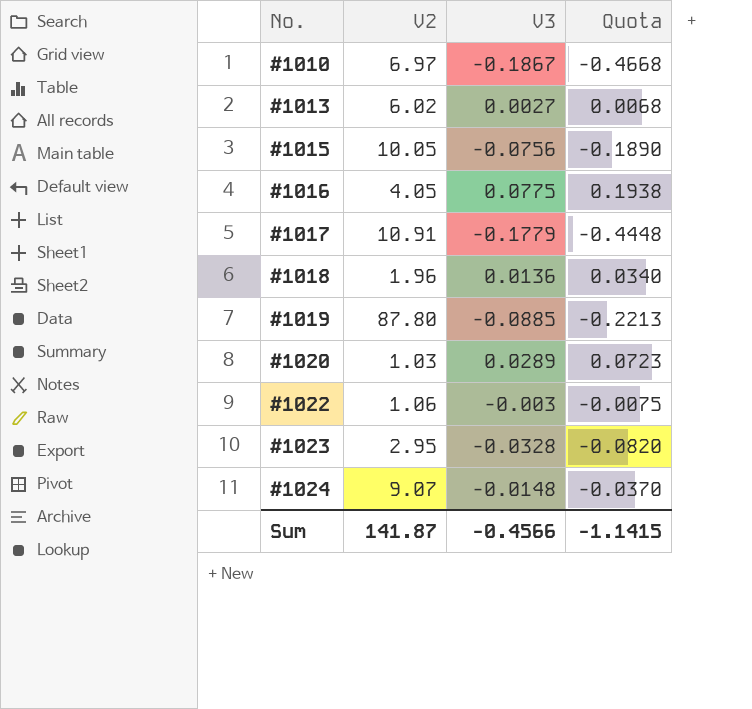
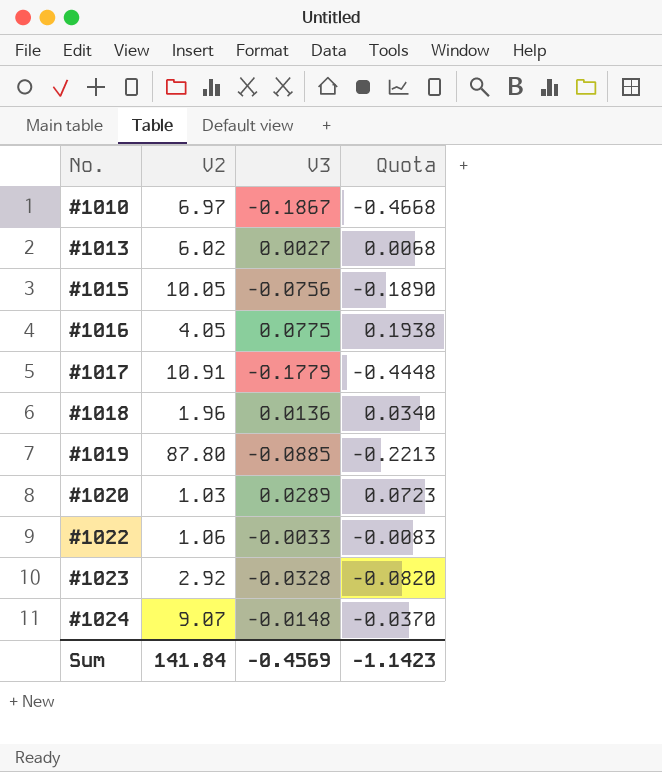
#1022 | V3: -0.003 -> -0.0033
#1022 | Quota: -0.0075 -> -0.0083
#1023 | V2: 2.95 -> 2.92
Sum | V2: 141.87 -> 141.84
Sum | V3: -0.4566 -> -0.4569
Sum | Quota: -1.1415 -> -1.1423

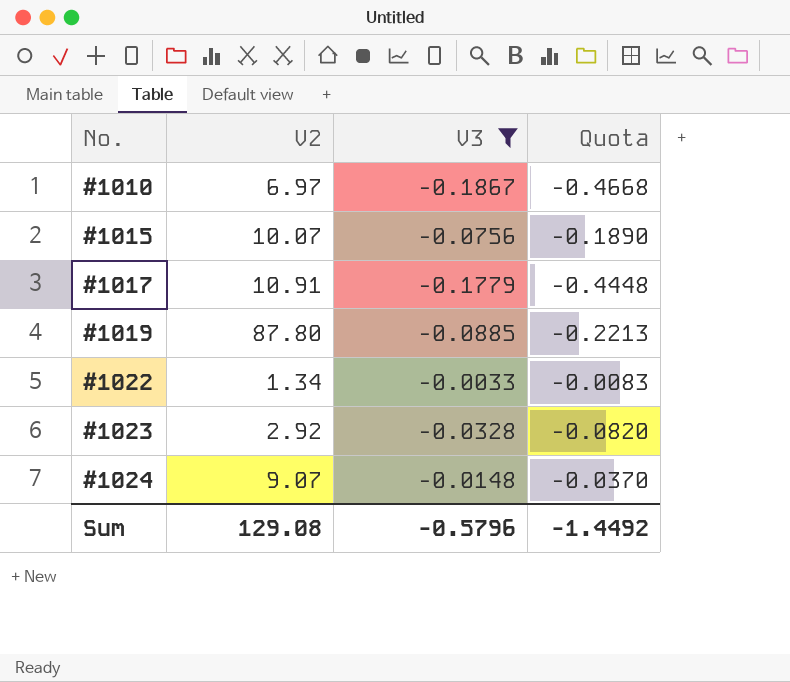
filter: none -> V3 <= -0.0033
#1015 | V2: 10.05 -> 10.07
#1022 | V2: 1.06 -> 1.34
Sum | V2: 141.84 -> 129.08
Sum | V3: -0.4569 -> -0.5796
Sum | Quota: -1.1423 -> -1.4492

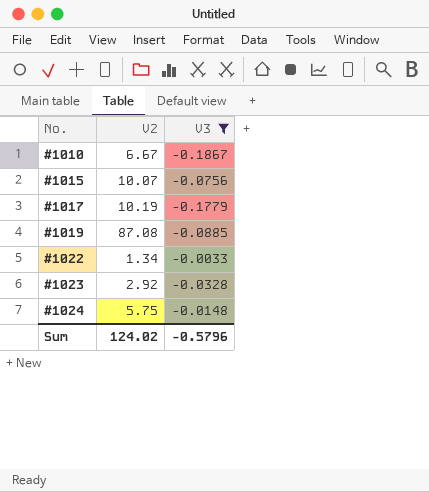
column Quota | formula: [V3] * 2.5 -> none
#1010 | V2: 6.97 -> 6.67
#1017 | V2: 10.91 -> 10.19
#1019 | V2: 87.80 -> 87.08
#1024 | V2: 9.07 -> 5.75
Sum | V2: 129.08 -> 124.02

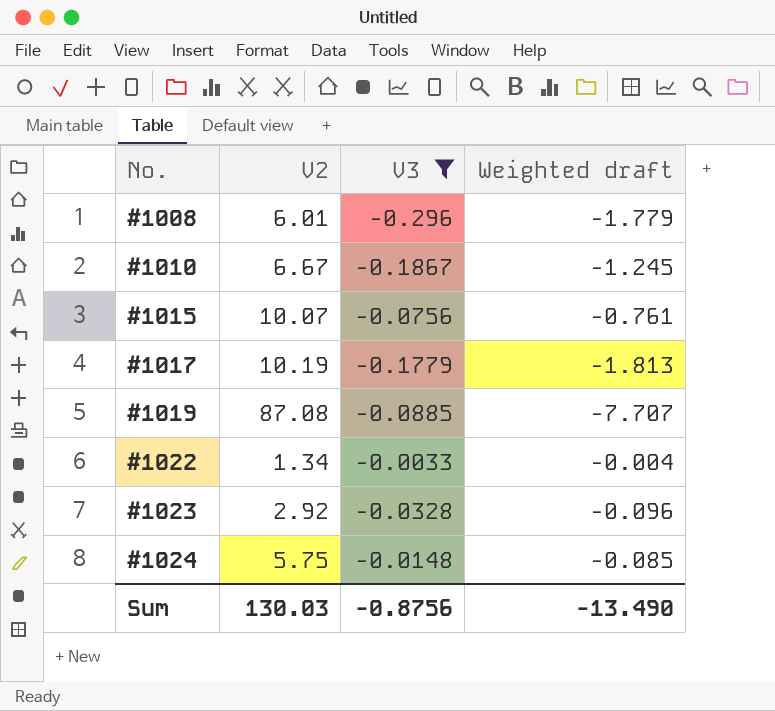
column Weighted draft | formula: none -> [V2] * [V3]
row #1008: none -> 6.01 | -0.296 | -1.779
Sum | V2: 124.02 -> 130.03
Sum | V3: -0.5796 -> -0.8756

